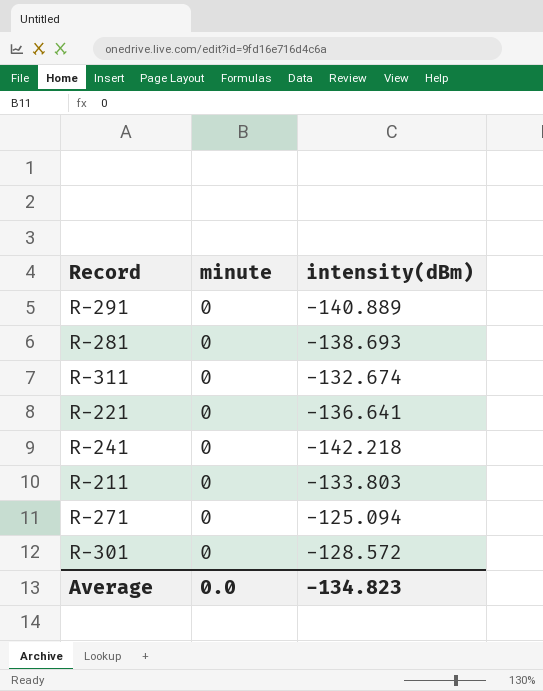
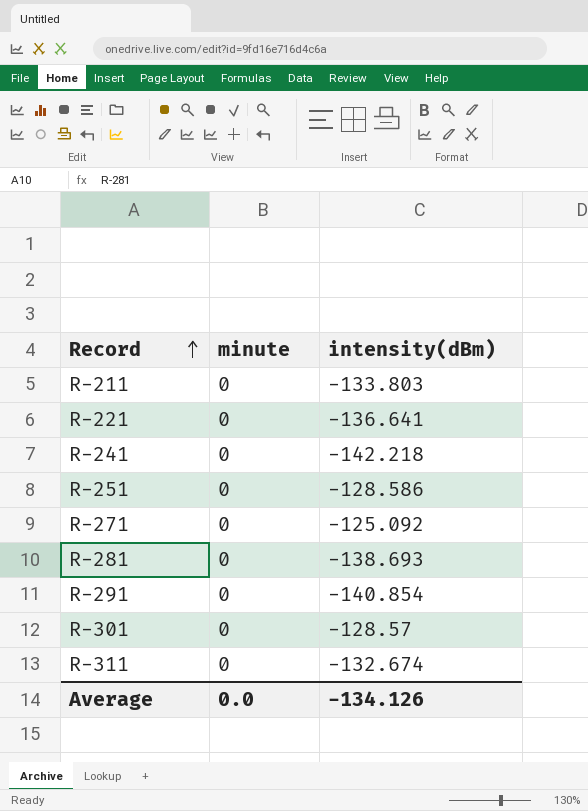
row order: none -> Record ascending
row R-251: none -> 0 | -128.586
R-271 | intensity(dBm): -125.094 -> -125.092
R-291 | intensity(dBm): -140.889 -> -140.854
R-301 | intensity(dBm): -128.572 -> -128.57
Average | intensity(dBm): -134.823 -> -134.126

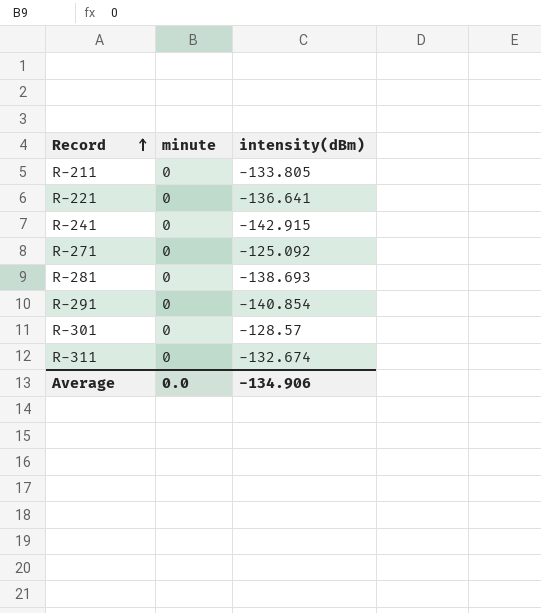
row R-251: 0 | -128.586 -> none
R-211 | intensity(dBm): -133.803 -> -133.805
R-241 | intensity(dBm): -142.218 -> -142.915
Average | intensity(dBm): -134.126 -> -134.906

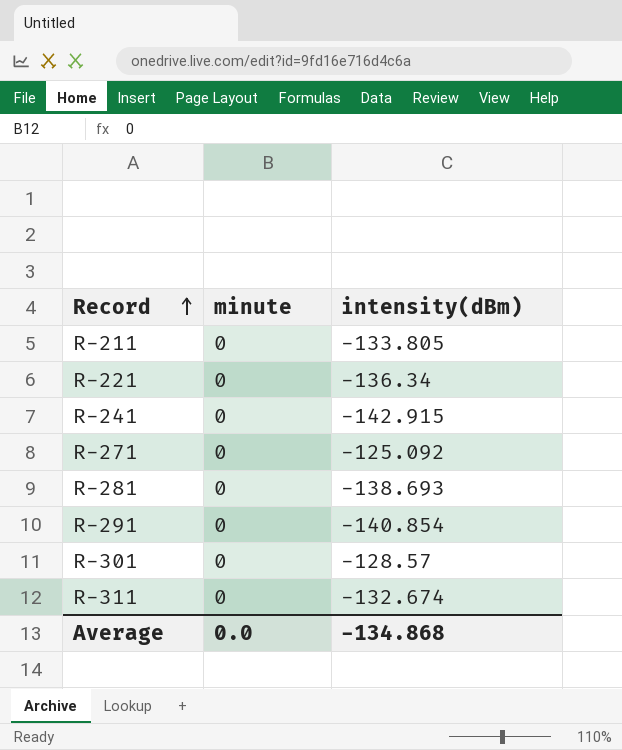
R-221 | intensity(dBm): -136.641 -> -136.34
Average | intensity(dBm): -134.906 -> -134.868

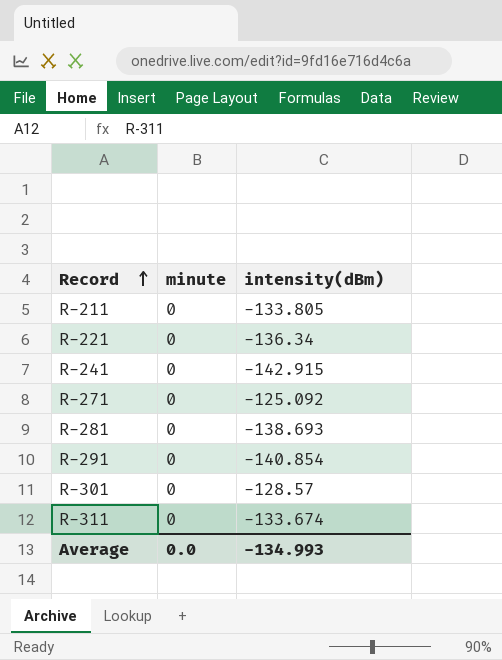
R-311 | intensity(dBm): -132.674 -> -133.674
Average | intensity(dBm): -134.868 -> -134.993

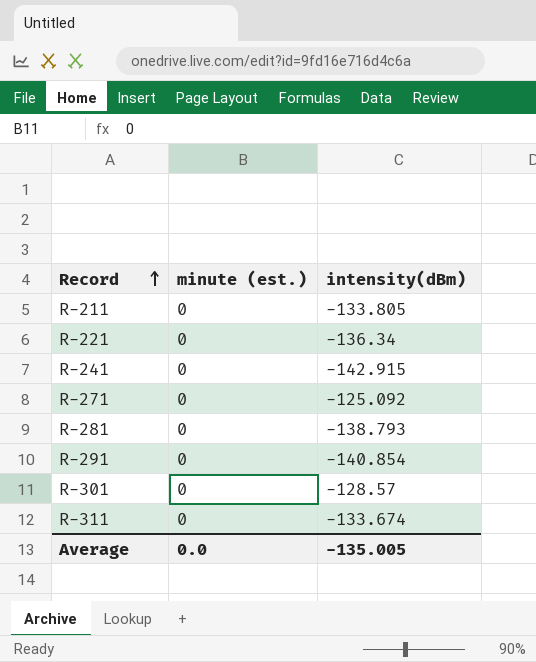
column name: minute -> minute (est.)
R-281 | intensity(dBm): -138.693 -> -138.793
Average | intensity(dBm): -134.993 -> -135.005

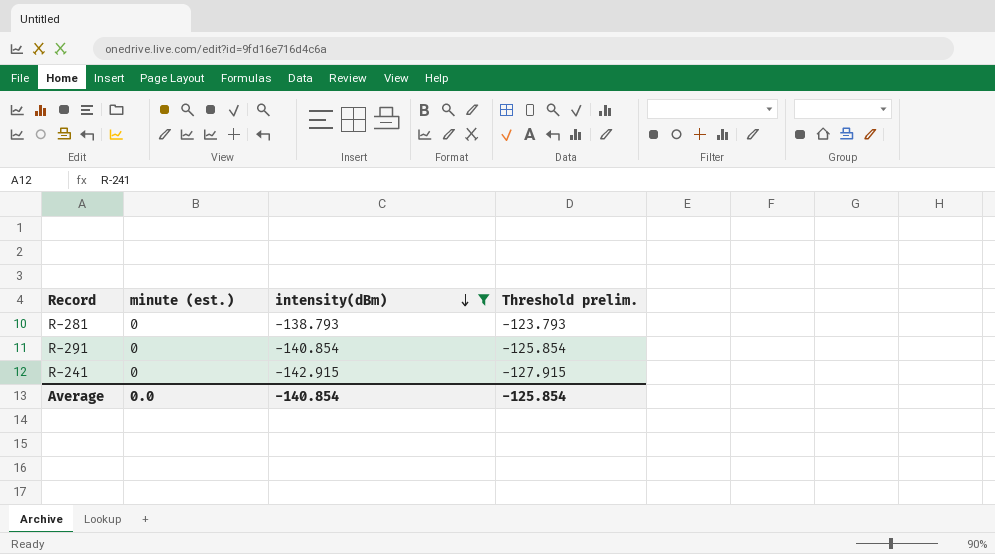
filter: none -> intensity(dBm) <= -138.793
row order: Record ascending -> intensity(dBm) descending
column Threshold prelim. | formula: none -> [intensity(dBm)] + 15
Average | intensity(dBm): -135.005 -> -140.854

